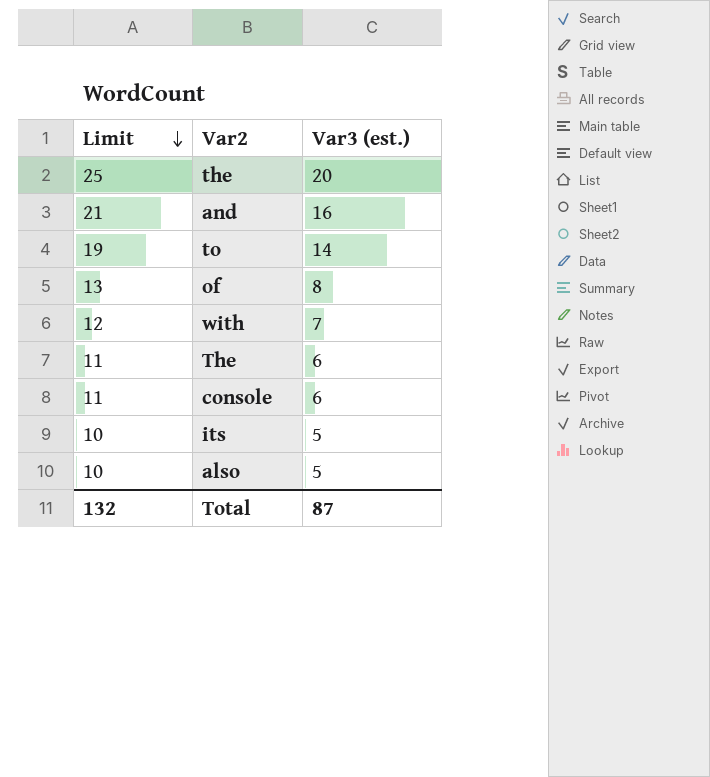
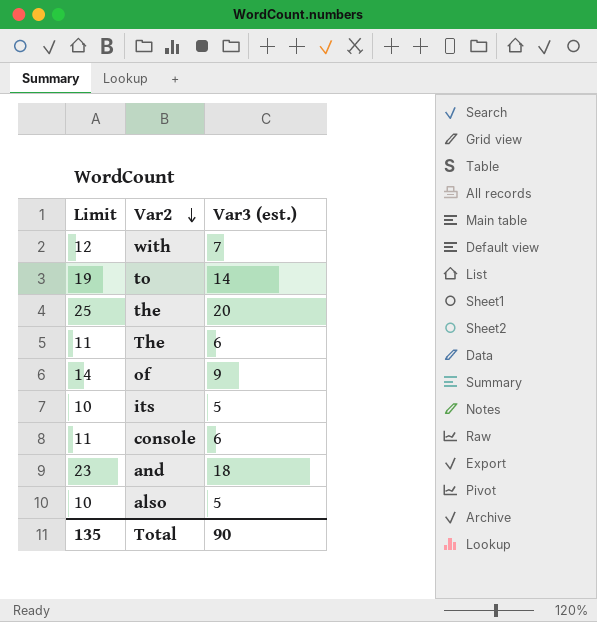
row order: Limit descending -> Var2 descending
of | Limit: 13 -> 14
of | Var3 (est.): 8 -> 9
and | Limit: 21 -> 23
and | Var3 (est.): 16 -> 18
Total | Limit: 132 -> 135
Total | Var3 (est.): 87 -> 90

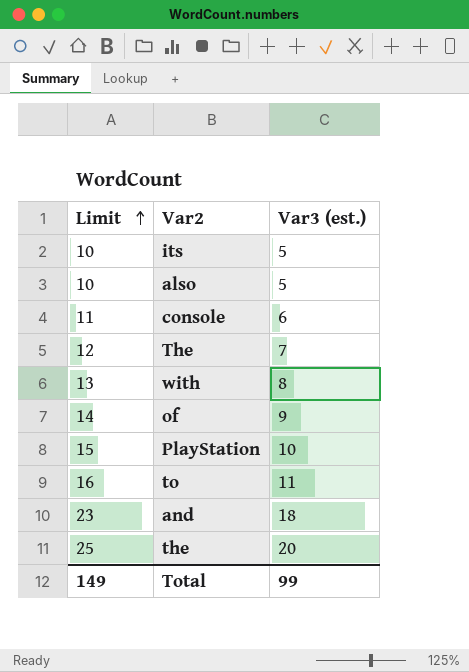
row order: Var2 descending -> Limit ascending
The | Limit: 11 -> 12
The | Var3 (est.): 6 -> 7
with | Limit: 12 -> 13
with | Var3 (est.): 7 -> 8
row PlayStation: none -> 15 | 10
to | Limit: 19 -> 16
to | Var3 (est.): 14 -> 11
Total | Limit: 135 -> 149
Total | Var3 (est.): 90 -> 99

